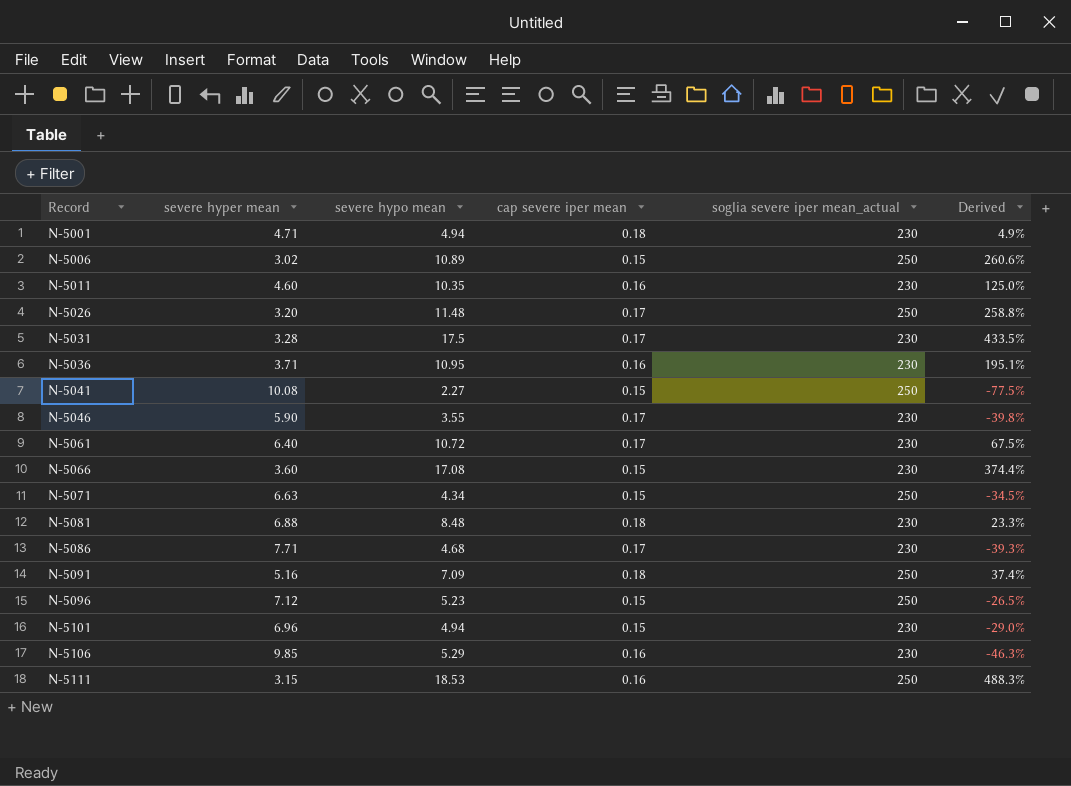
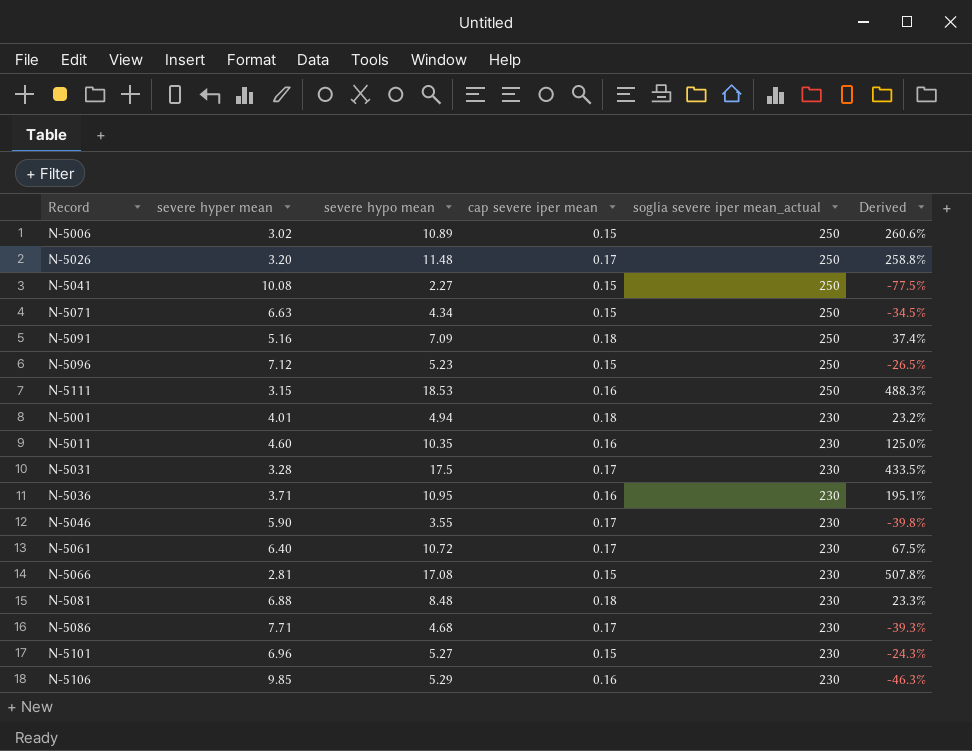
row order: Record ascending -> soglia severe iper mean_actual descending
N-5001 | severe hyper mean: 4.71 -> 4.01
N-5001 | Derived: 4.9% -> 23.2%
N-5066 | severe hyper mean: 3.60 -> 2.81
N-5066 | Derived: 374.4% -> 507.8%
N-5101 | severe hypo mean: 4.94 -> 5.27
N-5101 | Derived: -29.0% -> -24.3%

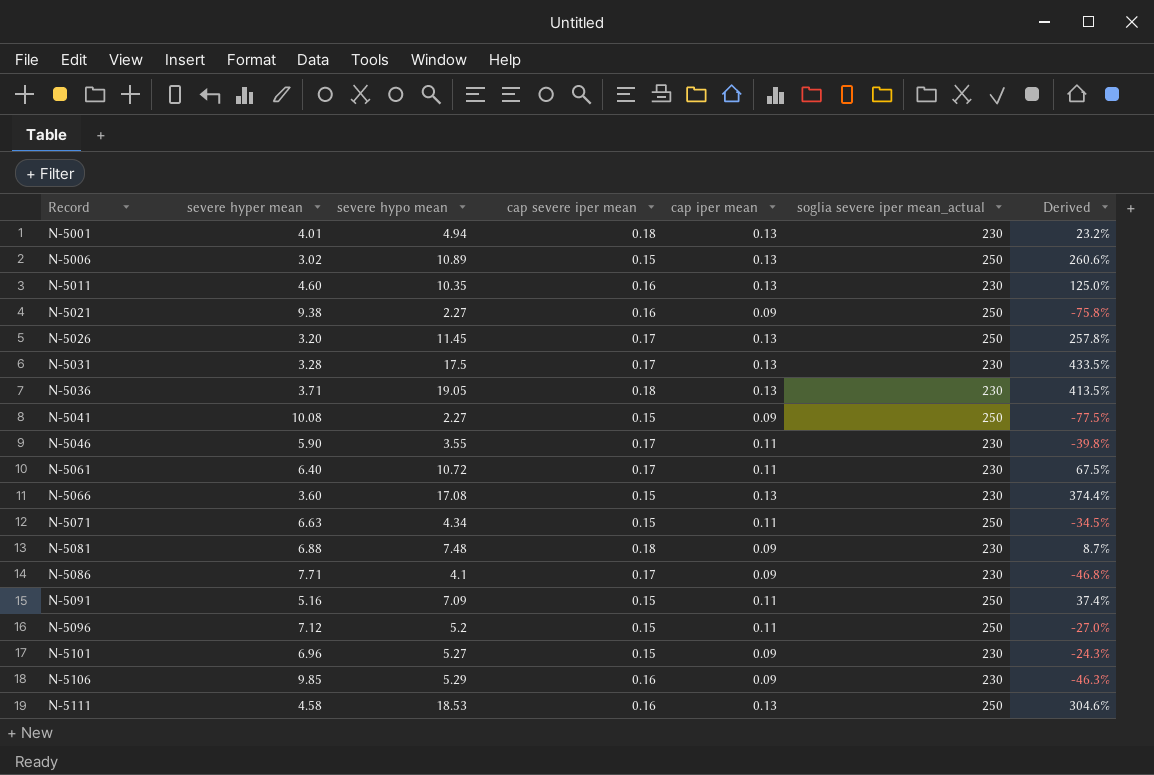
row order: soglia severe iper mean_actual descending -> Record ascending
column cap iper mean | position: none -> 5
row N-5021: none -> 9.38 | 2.27 | 0.16 | 0.09 | 250 | -75.8%
N-5026 | severe hypo mean: 11.48 -> 11.45
N-5026 | Derived: 258.8% -> 257.8%
N-5036 | severe hypo mean: 10.95 -> 19.05
N-5036 | cap severe iper mean: 0.16 -> 0.18
N-5036 | Derived: 195.1% -> 413.5%
N-5066 | severe hyper mean: 2.81 -> 3.60
N-5066 | Derived: 507.8% -> 374.4%
N-5081 | severe hypo mean: 8.48 -> 7.48
N-5081 | Derived: 23.3% -> 8.7%
N-5086 | severe hypo mean: 4.68 -> 4.1
N-5086 | Derived: -39.3% -> -46.8%
N-5091 | cap severe iper mean: 0.18 -> 0.15
N-5096 | severe hypo mean: 5.23 -> 5.2
N-5096 | Derived: -26.5% -> -27.0%
N-5111 | severe hyper mean: 3.15 -> 4.58
N-5111 | Derived: 488.3% -> 304.6%

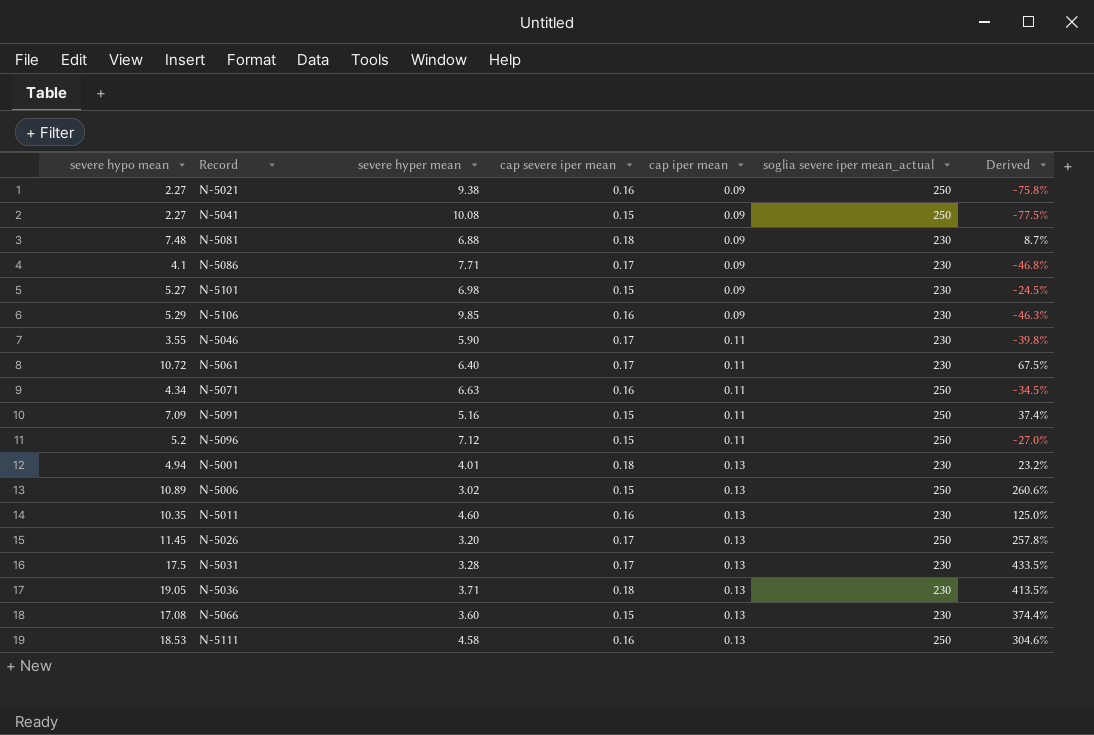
row order: Record ascending -> cap iper mean ascending
column severe hypo mean | position: 3 -> 1
N-5101 | severe hyper mean: 6.96 -> 6.98
N-5101 | Derived: -24.3% -> -24.5%
N-5071 | cap severe iper mean: 0.15 -> 0.16

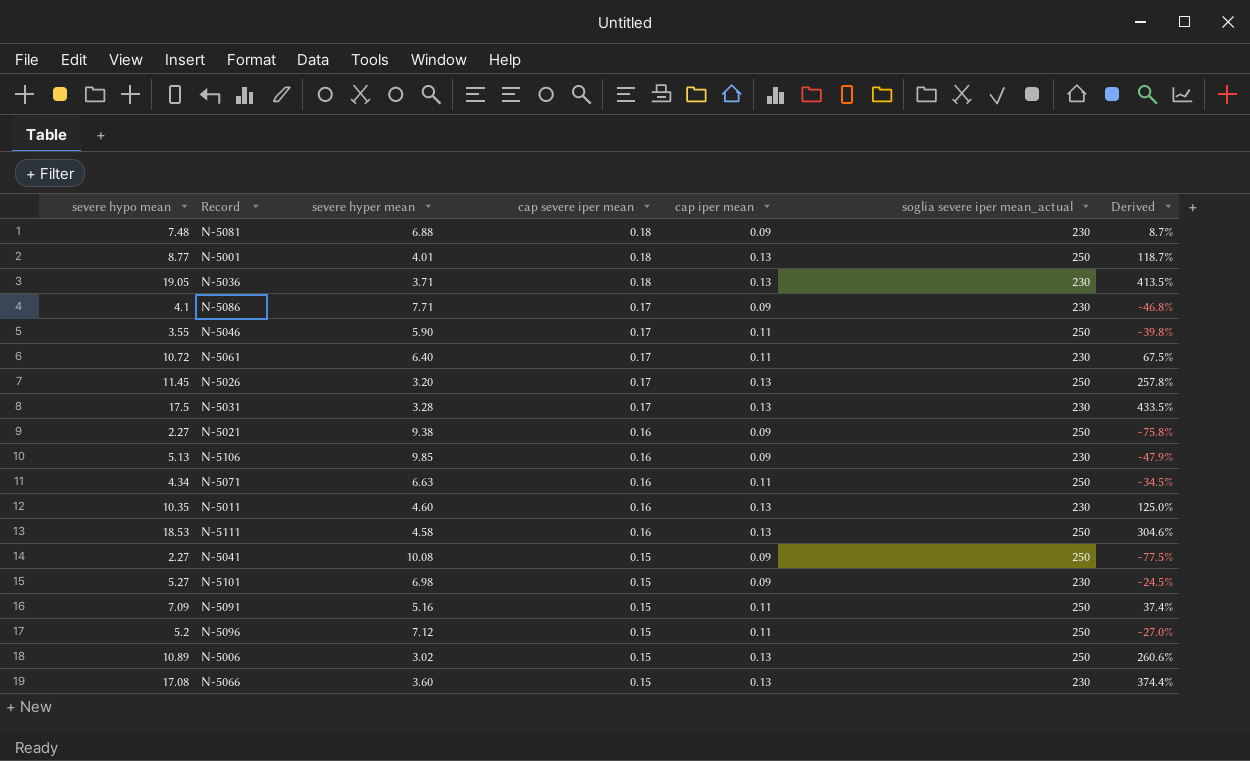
row order: cap iper mean ascending -> cap severe iper mean descending
N-5001 | severe hypo mean: 4.94 -> 8.77
N-5001 | soglia severe iper mean_actual: 230 -> 250
N-5001 | Derived: 23.2% -> 118.7%
N-5046 | soglia severe iper mean_actual: 230 -> 250
N-5106 | severe hypo mean: 5.29 -> 5.13
N-5106 | Derived: -46.3% -> -47.9%

